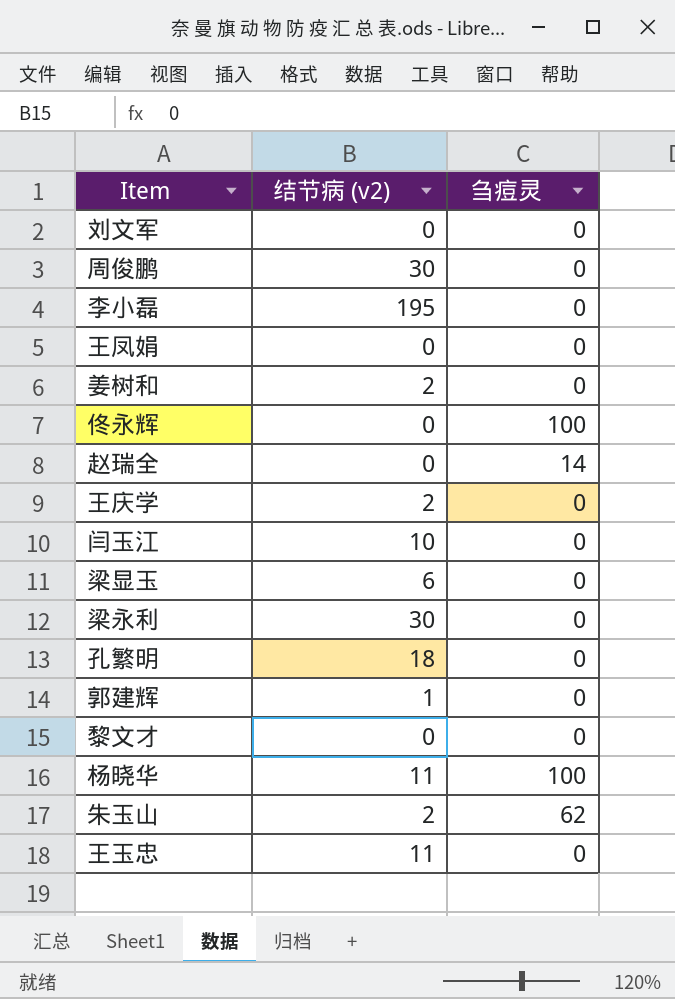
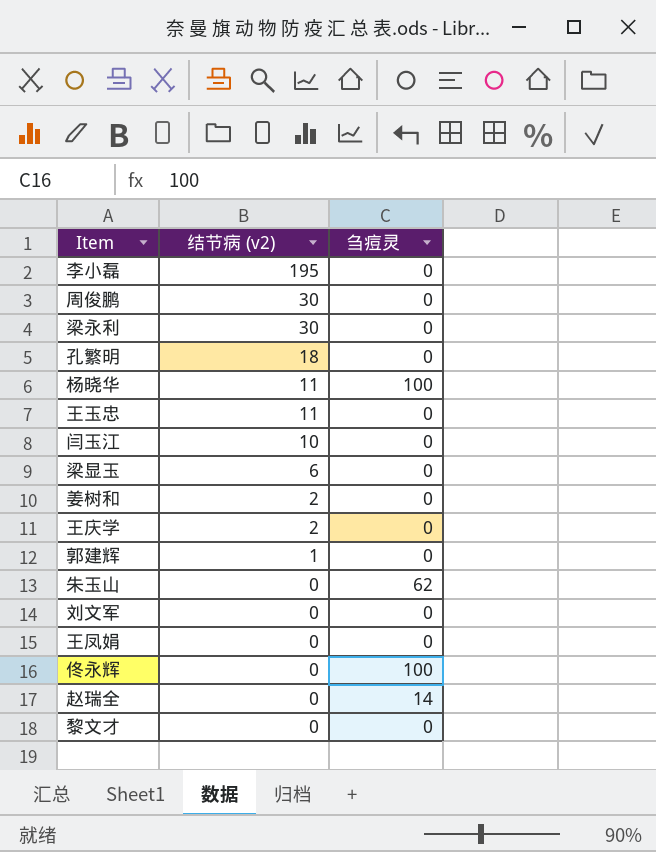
row order: none -> 结节病 (v2) descending
朱玉山 | 结节病 (v2): 2 -> 0

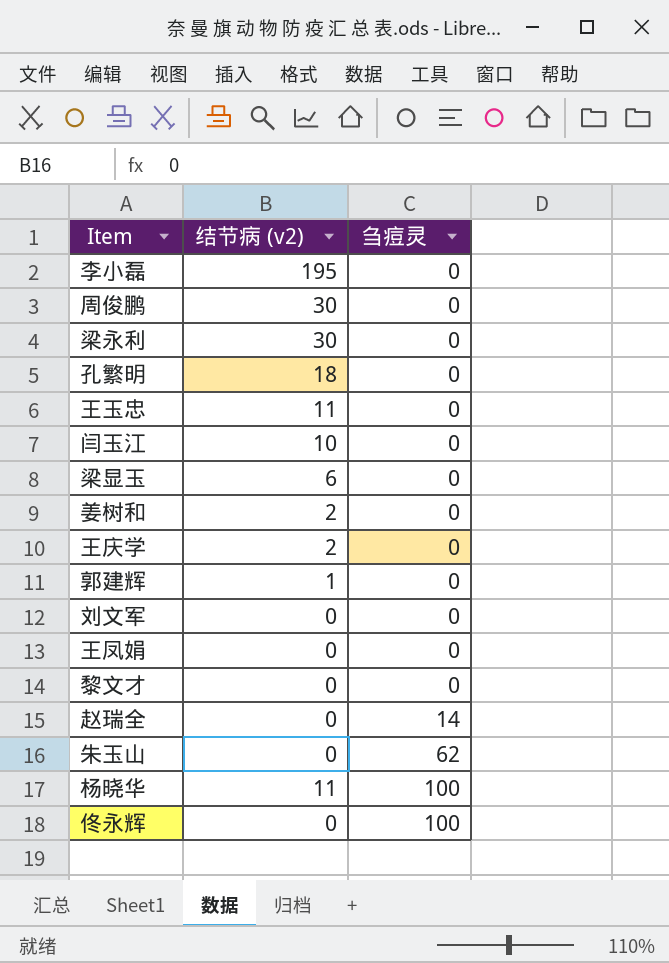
row order: 结节病 (v2) descending -> 刍痘灵 ascending

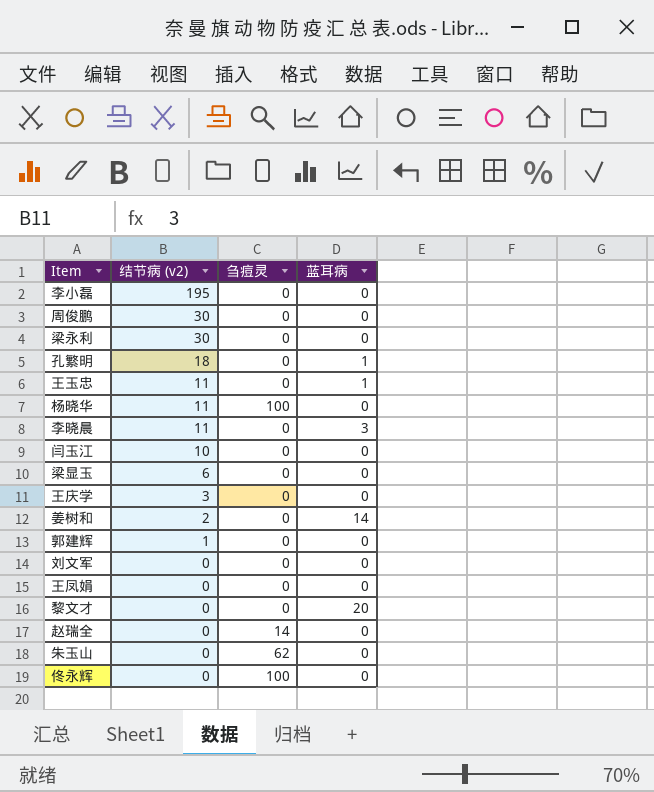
row order: 刍痘灵 ascending -> 结节病 (v2) descending
column 蓝耳病 | position: none -> 4
row 李晓晨: none -> 11 | 0 | 3
王庆学 | 结节病 (v2): 2 -> 3

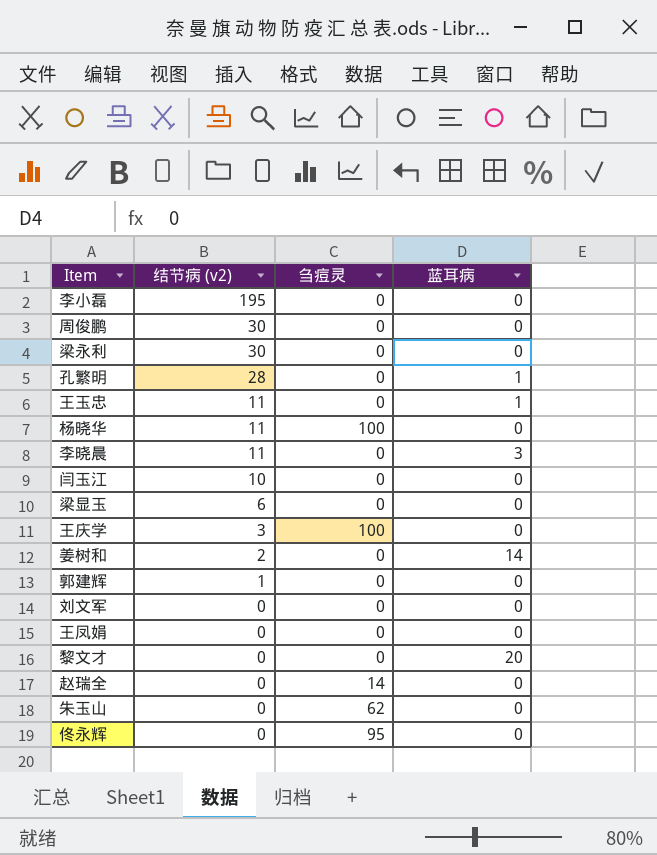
孔繁明 | 结节病 (v2): 18 -> 28
王庆学 | 刍痘灵: 0 -> 100
佟永辉 | 刍痘灵: 100 -> 95

